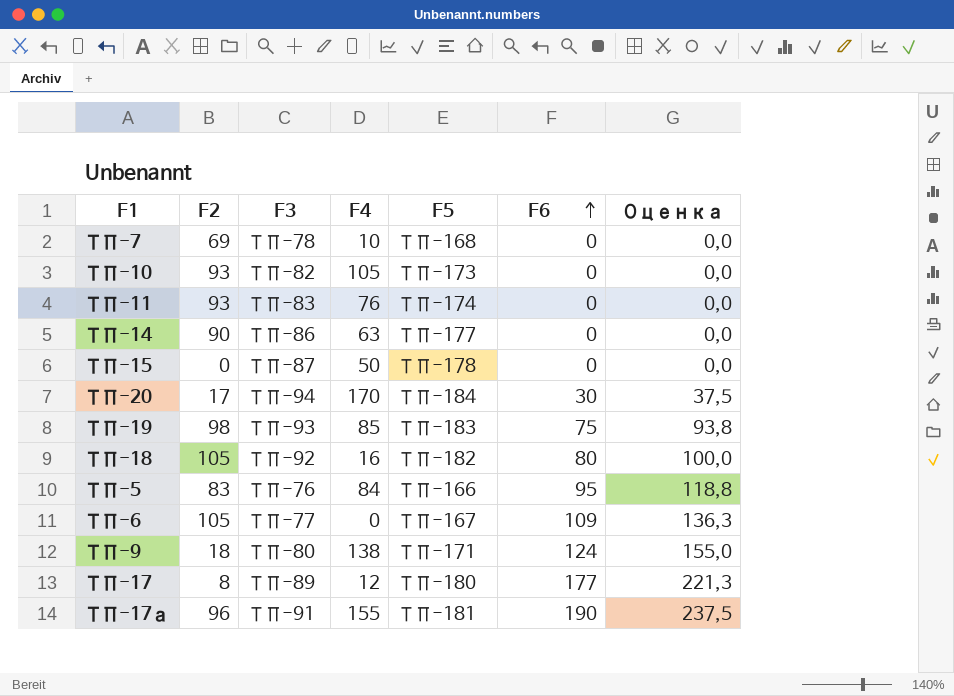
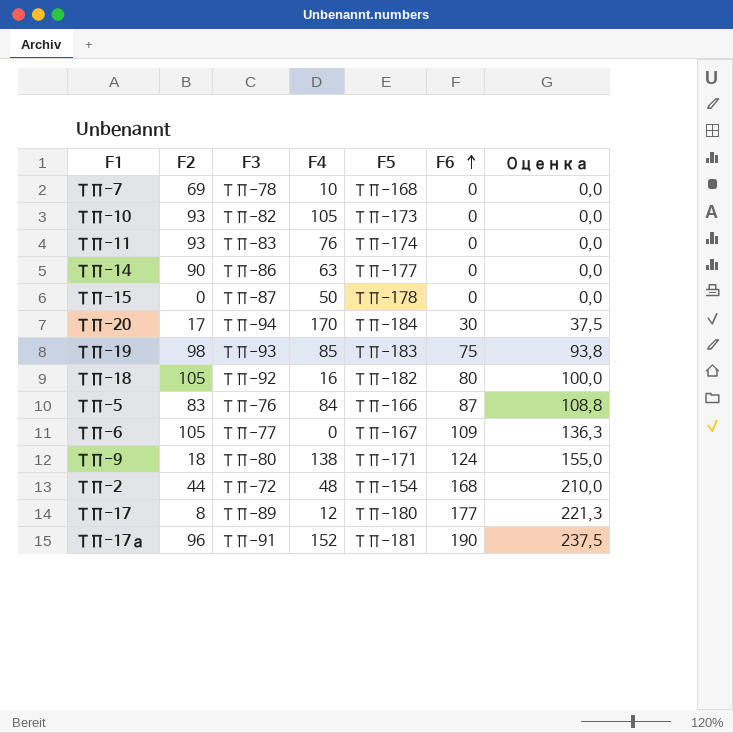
ТП-5 | F6: 95 -> 87
ТП-5 | Оценка: 118,8 -> 108,8
row ТП-2: none -> 44 | ТП-72 | 48 | ТП-154 | 168 | 210,0
ТП-17а | F4: 155 -> 152

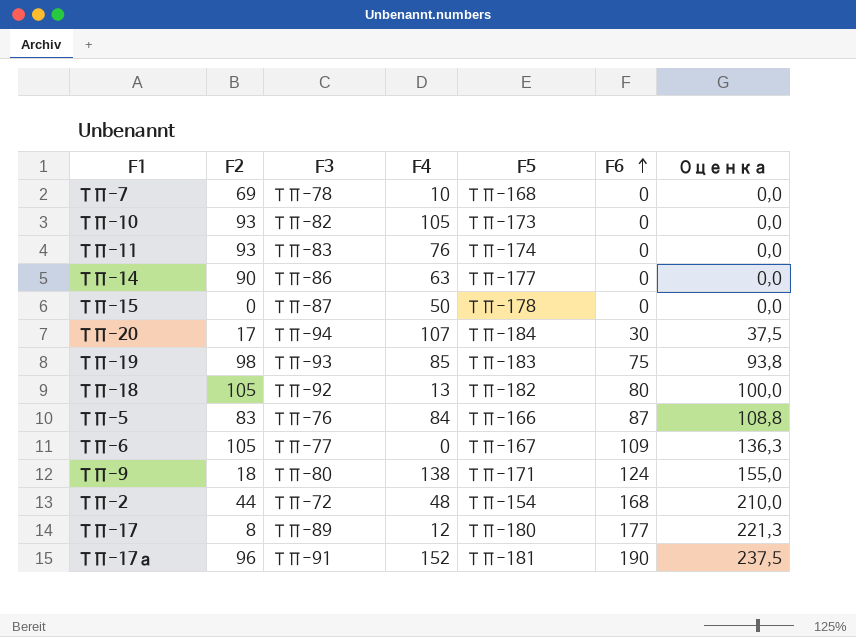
ТП-20 | F4: 170 -> 107
ТП-18 | F4: 16 -> 13

